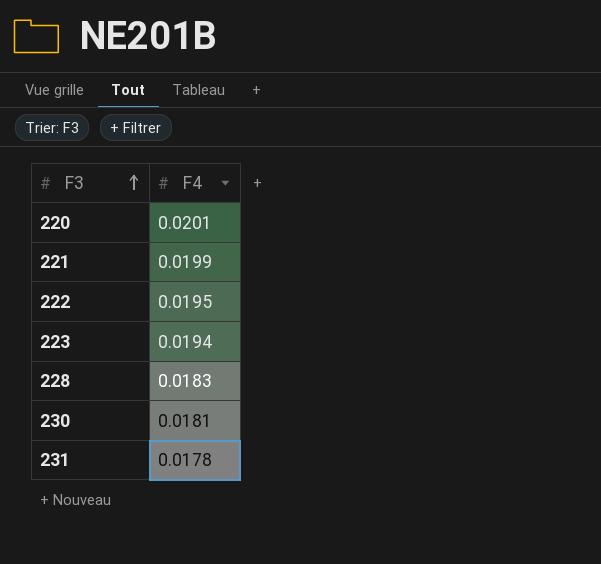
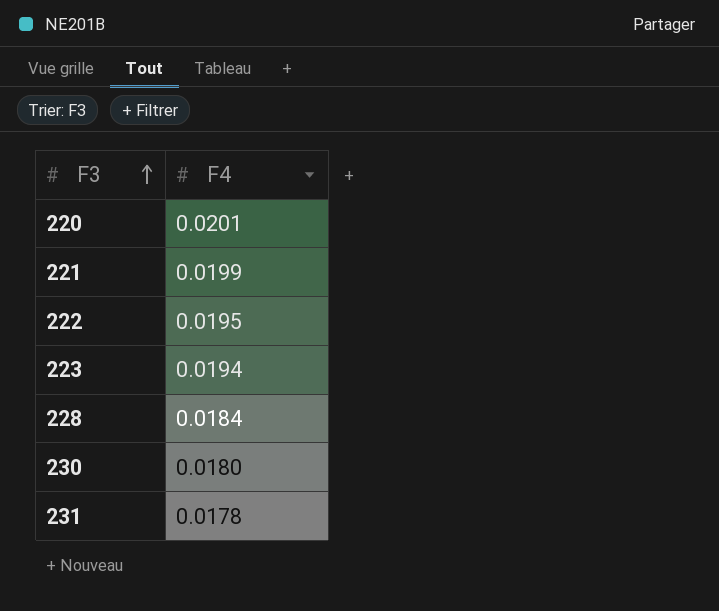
228 | F4: 0.0183 -> 0.0184
230 | F4: 0.0181 -> 0.0180

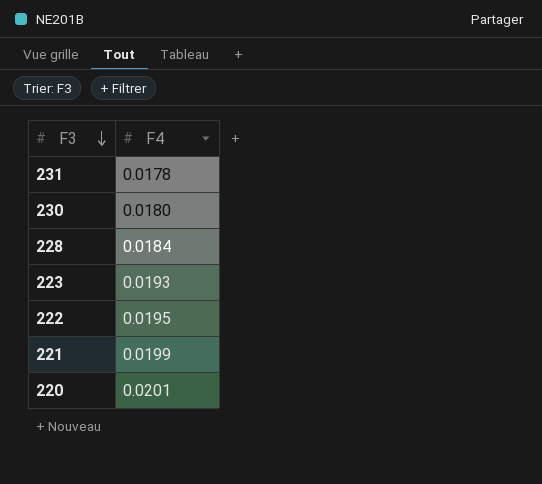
row order: F3 ascending -> F3 descending
223 | F4: 0.0194 -> 0.0193

